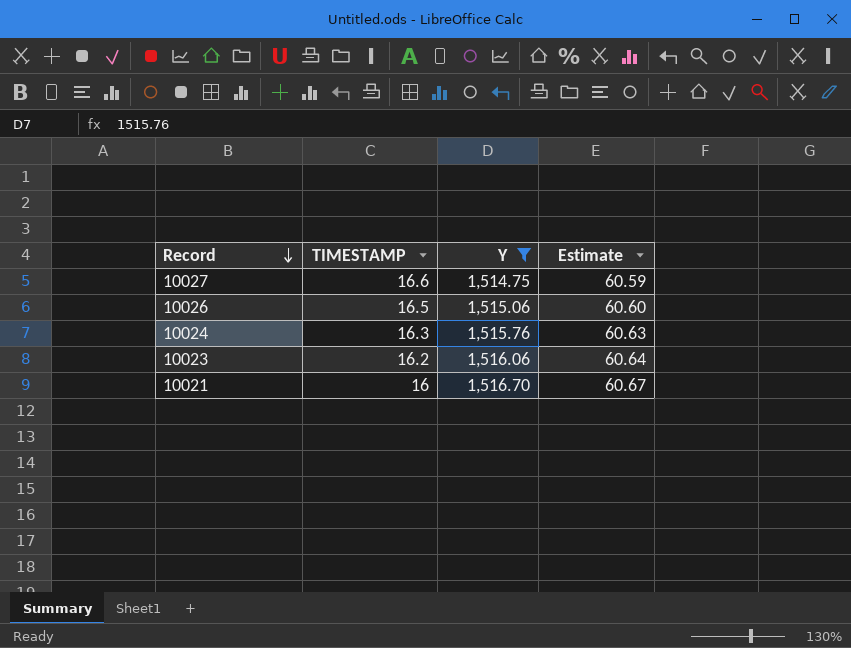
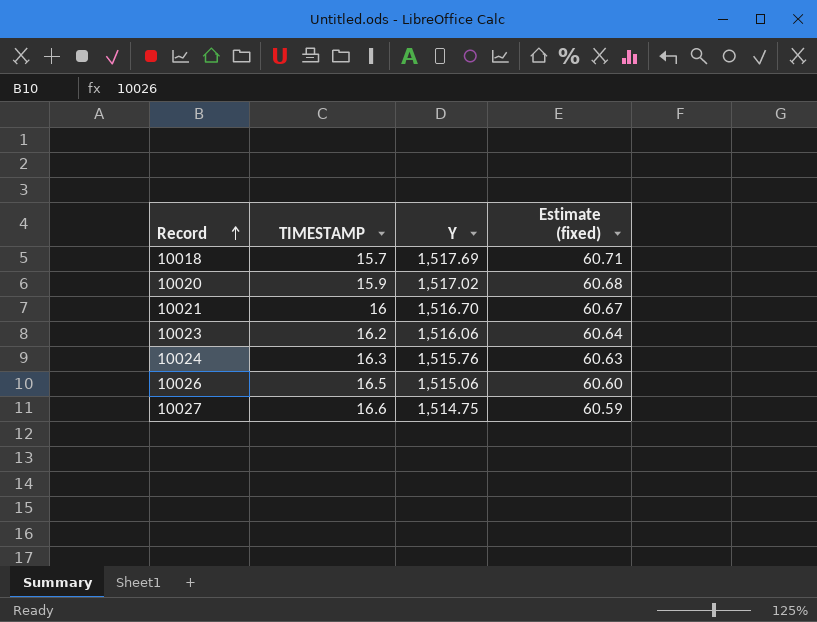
filter: Y <= 1,516.70 -> none
row order: Record descending -> Record ascending
column name: Estimate -> Estimate (fixed)

